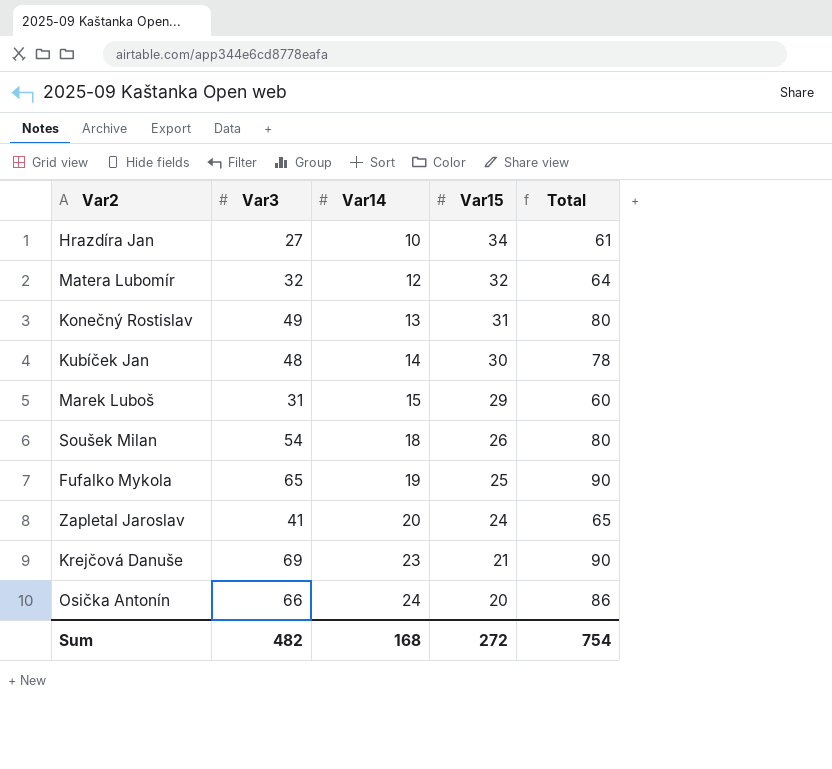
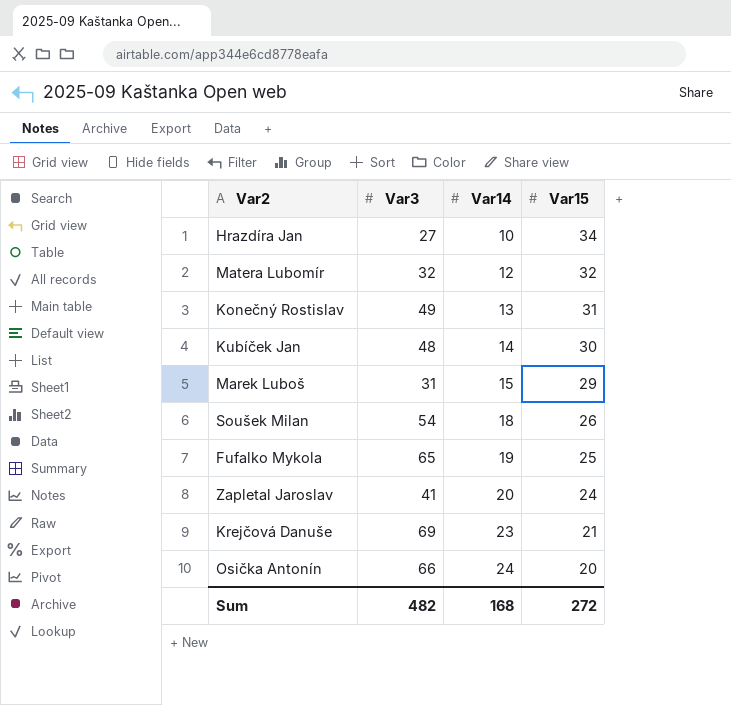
column Total | formula: [Var3] + [Var15] -> none

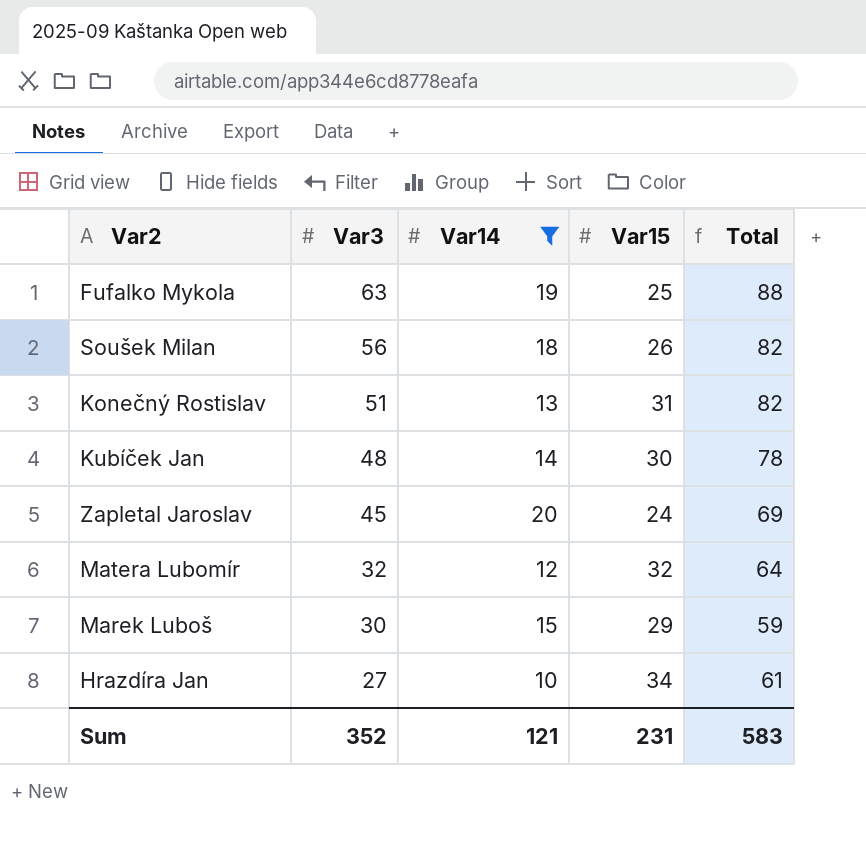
filter: none -> Var14 <= 20
row order: Var14 ascending -> Var3 descending
column Total | formula: none -> [Var3] + [Var15]
Fufalko Mykola | Var3: 65 -> 63
Soušek Milan | Var3: 54 -> 56
Konečný Rostislav | Var3: 49 -> 51
Zapletal Jaroslav | Var3: 41 -> 45
Marek Luboš | Var3: 31 -> 30
Sum | Var3: 482 -> 352
Sum | Var14: 168 -> 121
Sum | Var15: 272 -> 231

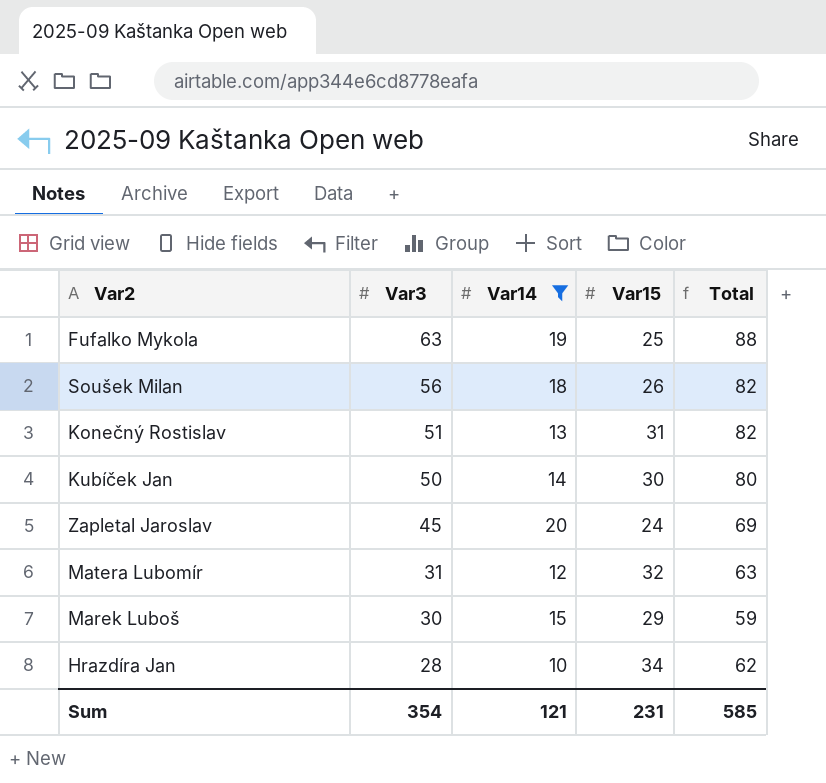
Kubíček Jan | Var3: 48 -> 50
Kubíček Jan | Total: 78 -> 80
Matera Lubomír | Var3: 32 -> 31
Matera Lubomír | Total: 64 -> 63
Hrazdíra Jan | Var3: 27 -> 28
Hrazdíra Jan | Total: 61 -> 62
Sum | Var3: 352 -> 354
Sum | Total: 583 -> 585

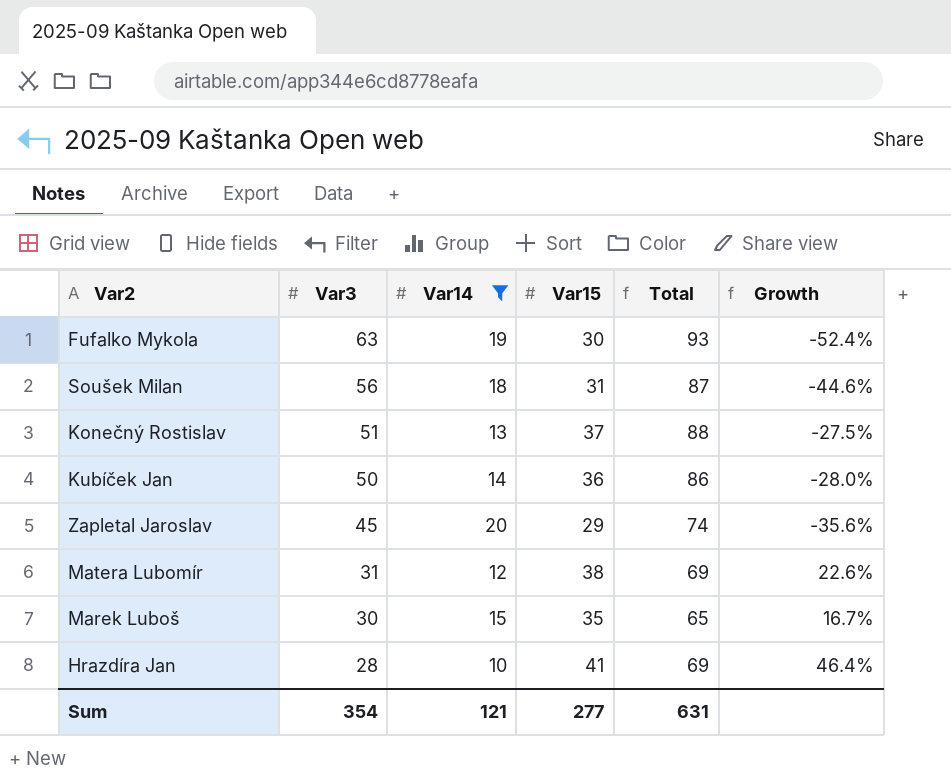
column Growth | formula: none -> ([Var15] - [Var3]) / [Var3]
Fufalko Mykola | Var15: 25 -> 30
Fufalko Mykola | Total: 88 -> 93
Soušek Milan | Var15: 26 -> 31
Soušek Milan | Total: 82 -> 87
Konečný Rostislav | Var15: 31 -> 37
Konečný Rostislav | Total: 82 -> 88
Kubíček Jan | Var15: 30 -> 36
Kubíček Jan | Total: 80 -> 86
Zapletal Jaroslav | Var15: 24 -> 29
Zapletal Jaroslav | Total: 69 -> 74
Matera Lubomír | Var15: 32 -> 38
Matera Lubomír | Total: 63 -> 69
Marek Luboš | Var15: 29 -> 35
Marek Luboš | Total: 59 -> 65
Hrazdíra Jan | Var15: 34 -> 41
Hrazdíra Jan | Total: 62 -> 69
Sum | Var15: 231 -> 277
Sum | Total: 585 -> 631

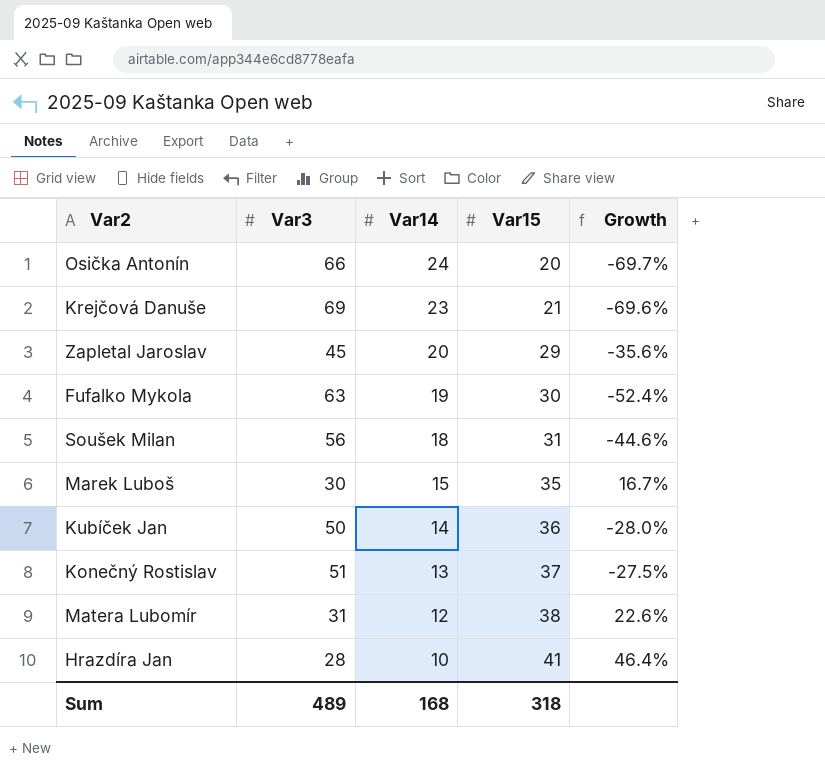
filter: Var14 <= 20 -> none
row order: Var3 descending -> Var14 descending
column Total | formula: [Var3] + [Var15] -> none
Sum | Var3: 354 -> 489
Sum | Var14: 121 -> 168
Sum | Var15: 277 -> 318

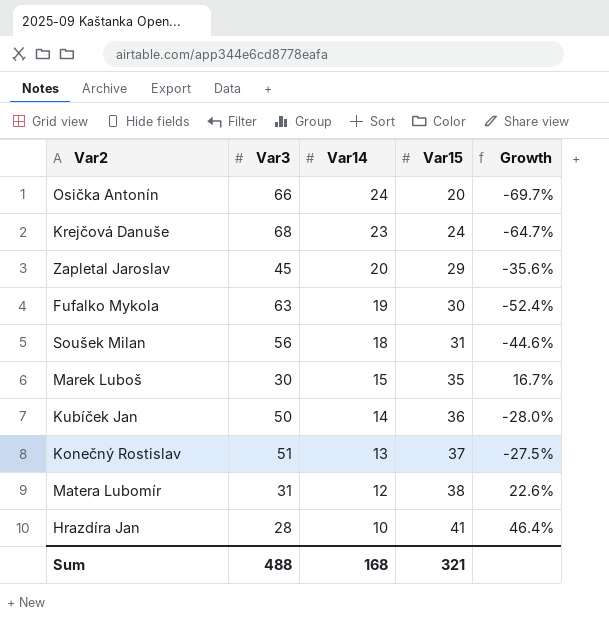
Krejčová Danuše | Var3: 69 -> 68
Krejčová Danuše | Var15: 21 -> 24
Krejčová Danuše | Growth: -69.6% -> -64.7%
Sum | Var3: 489 -> 488
Sum | Var15: 318 -> 321

